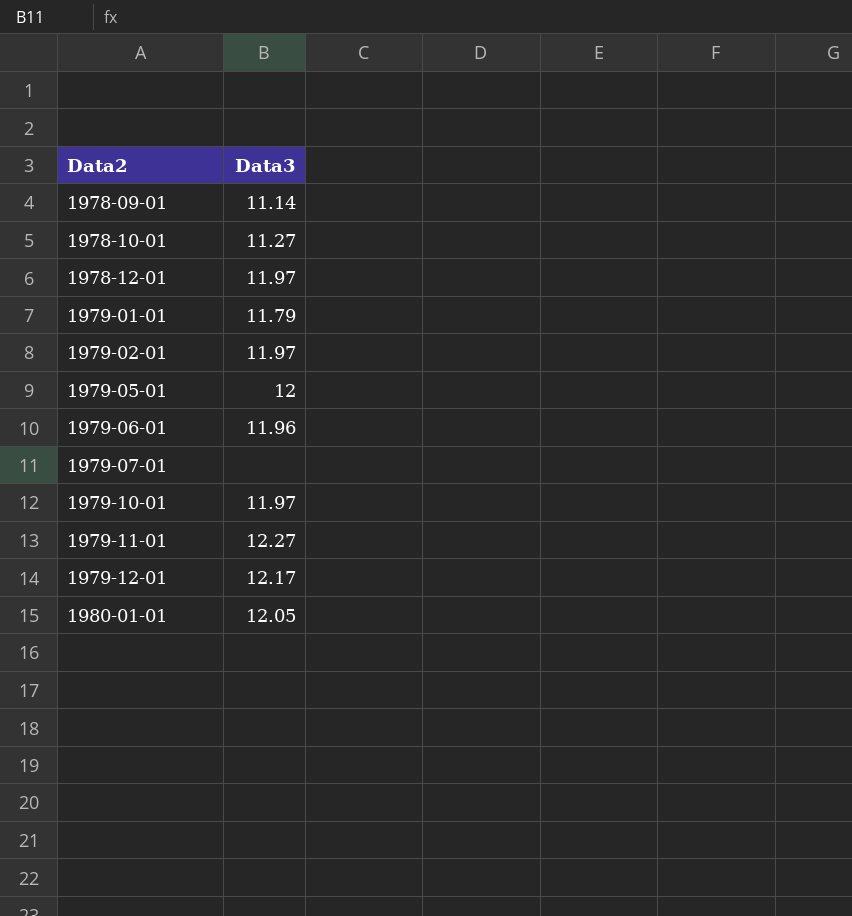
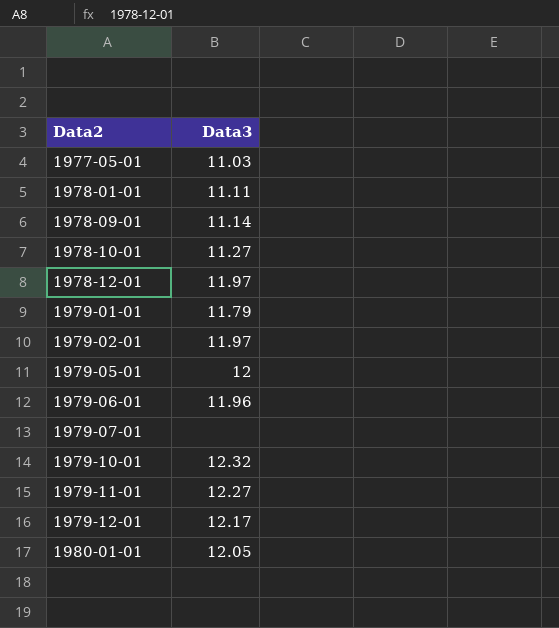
row 1977-05-01: none -> 11.03
row 1978-01-01: none -> 11.11
1979-10-01 | Data3: 11.97 -> 12.32

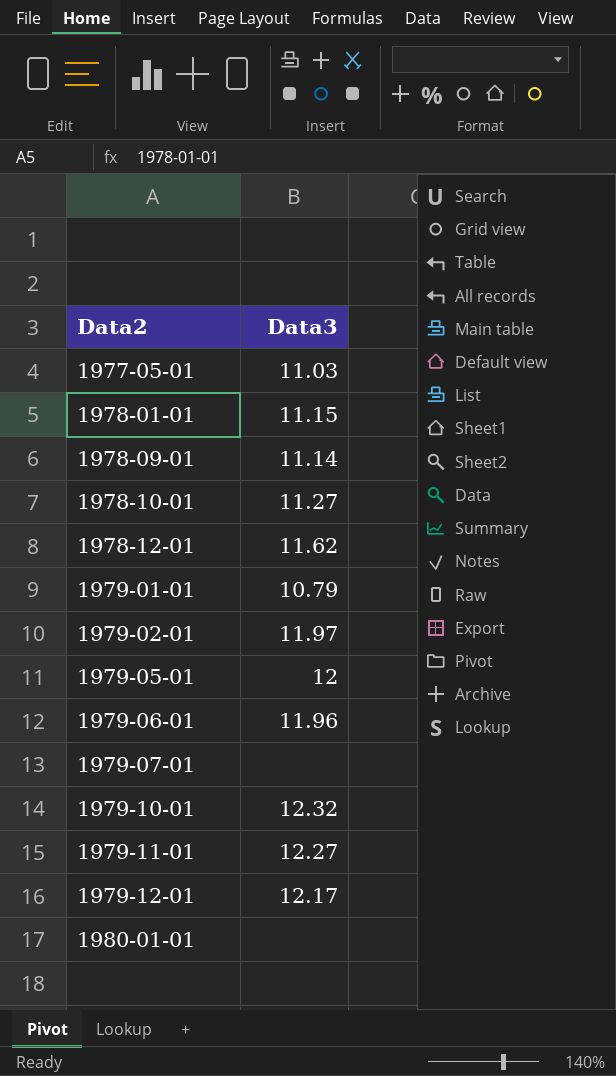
1978-01-01 | Data3: 11.11 -> 11.15
1978-12-01 | Data3: 11.97 -> 11.62
1979-01-01 | Data3: 11.79 -> 10.79
1980-01-01 | Data3: 12.05 -> none

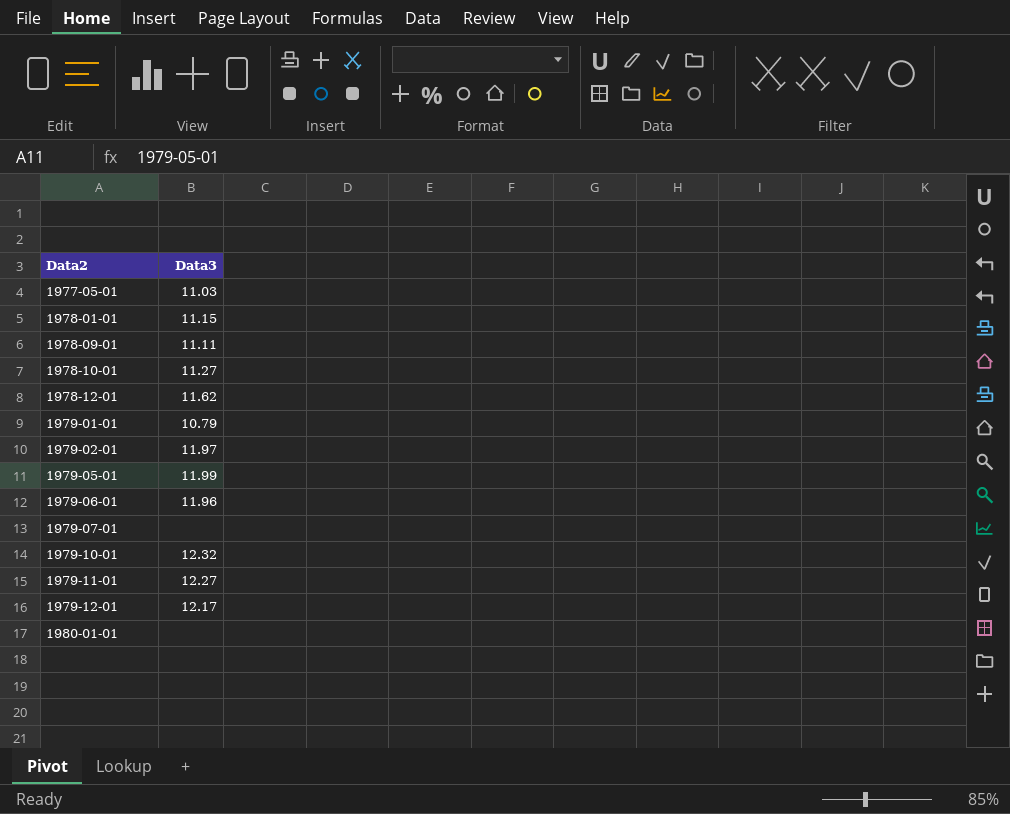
1978-09-01 | Data3: 11.14 -> 11.11
1979-05-01 | Data3: 12 -> 11.99

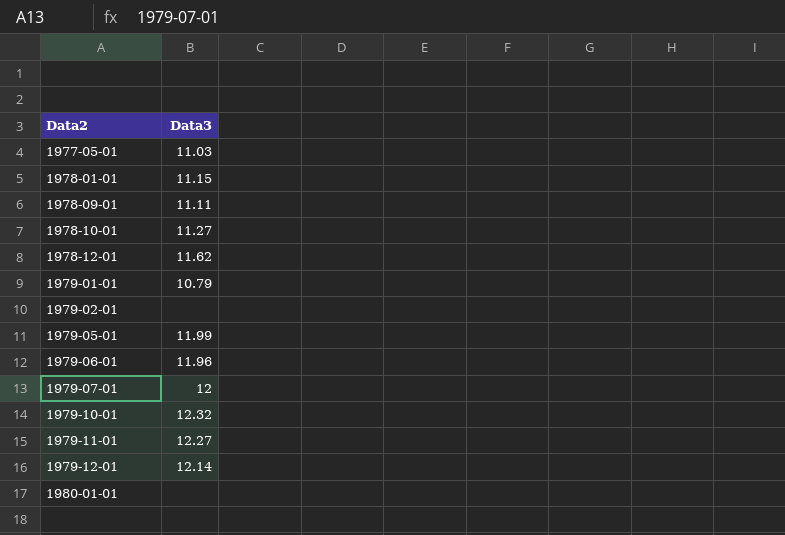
1979-02-01 | Data3: 11.97 -> none
1979-07-01 | Data3: none -> 12
1979-12-01 | Data3: 12.17 -> 12.14

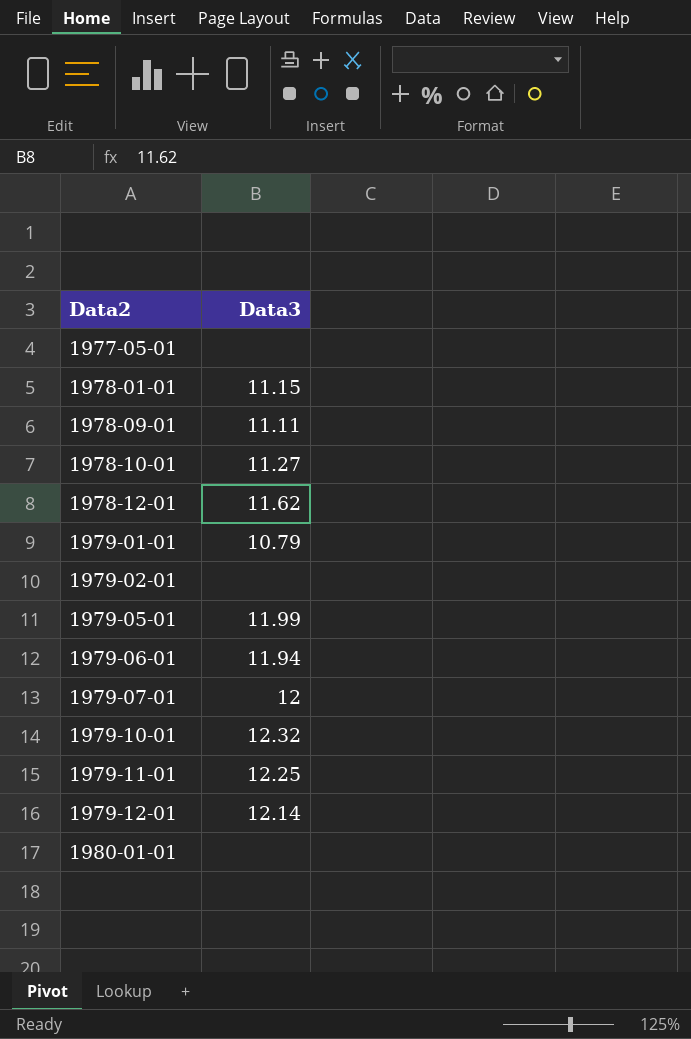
1977-05-01 | Data3: 11.03 -> none
1979-06-01 | Data3: 11.96 -> 11.94
1979-11-01 | Data3: 12.27 -> 12.25

